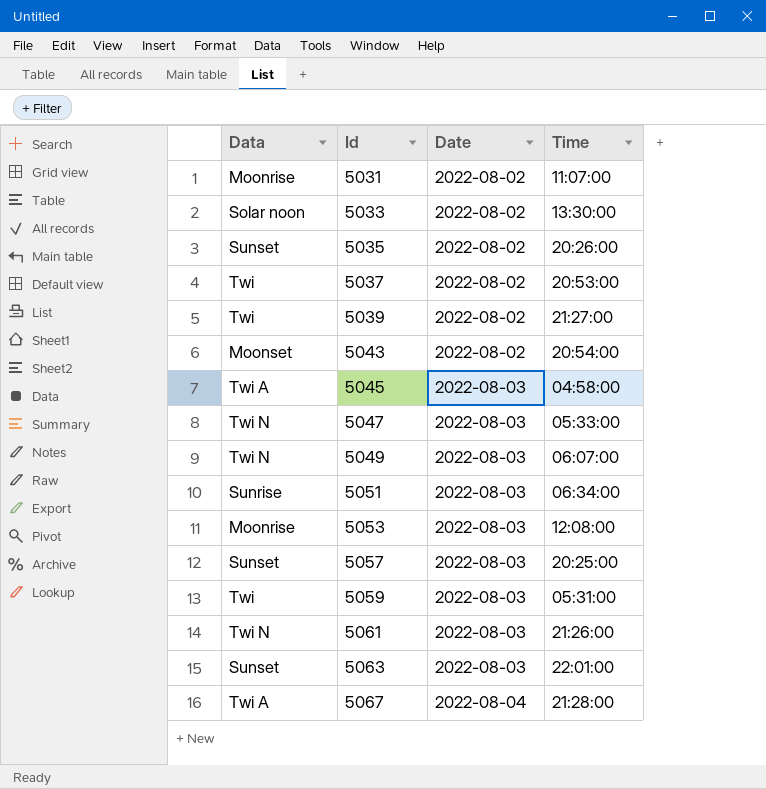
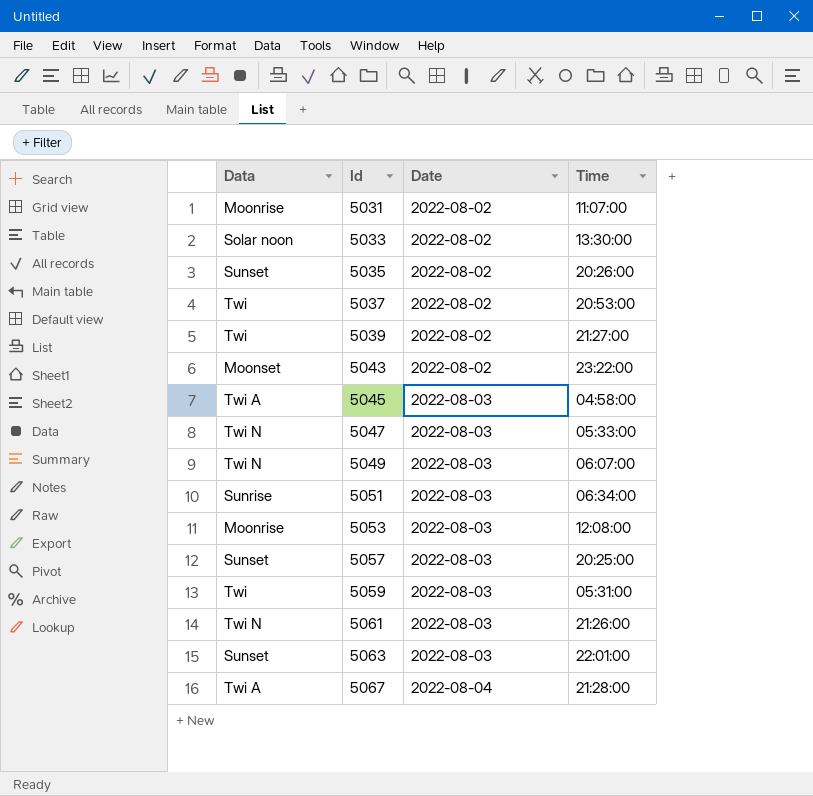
5043 | Time: 20:54:00 -> 23:22:00

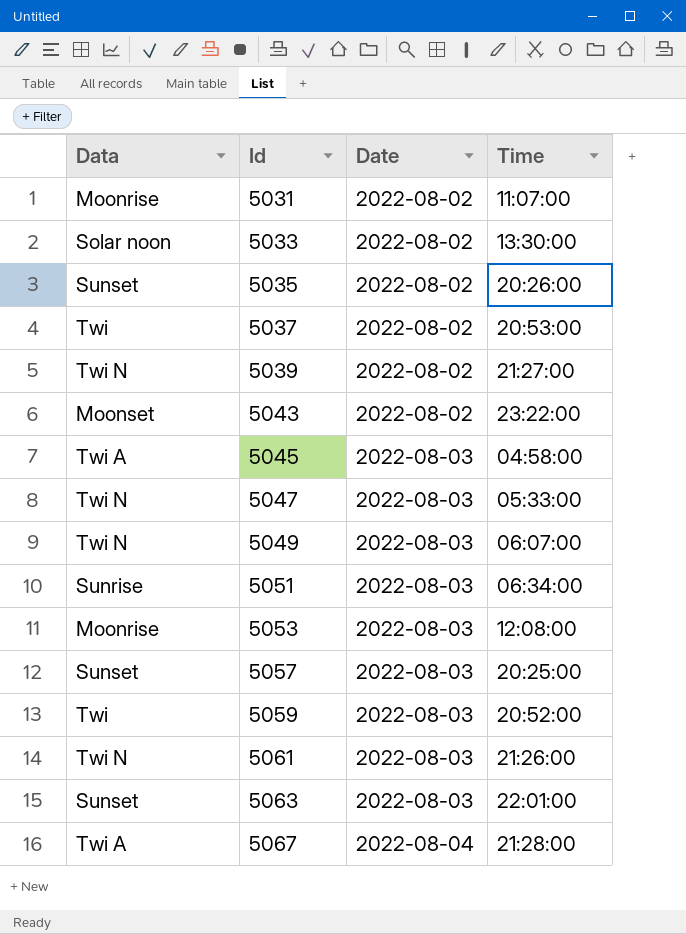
5039 | Data: Twi -> Twi N
5059 | Time: 05:31:00 -> 20:52:00

